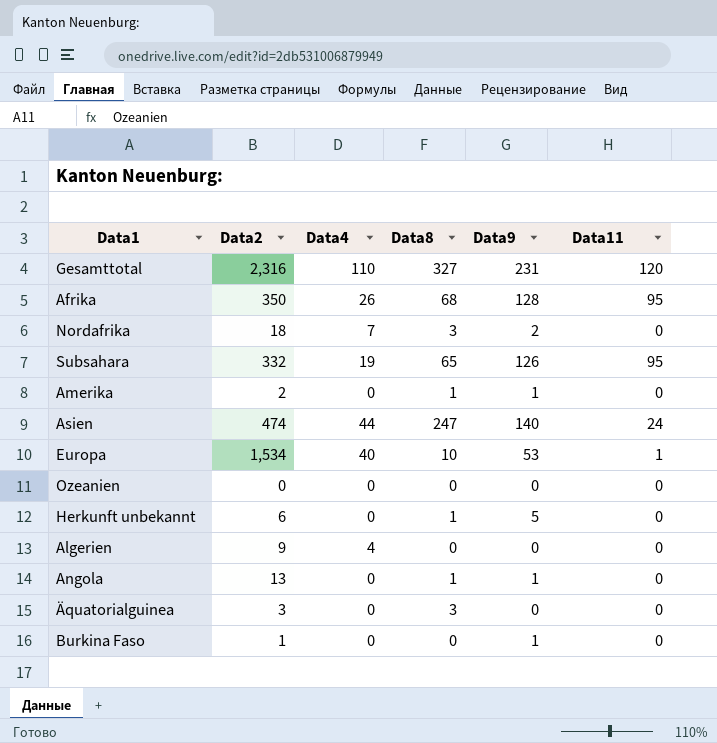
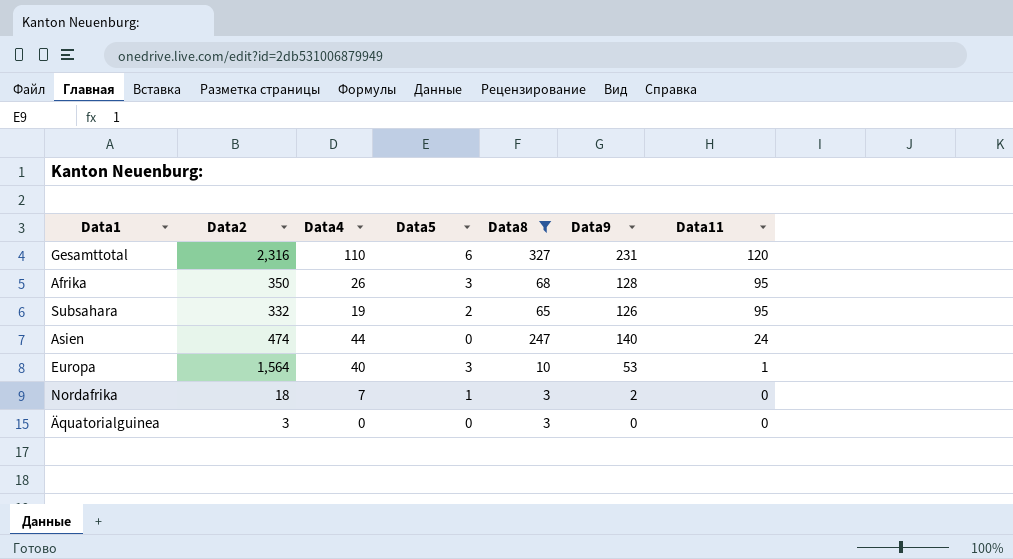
filter: none -> Data8 >= 3
row order: none -> Data11 descending
column Data5 | position: none -> 4
Europa | Data2: 1,534 -> 1,564

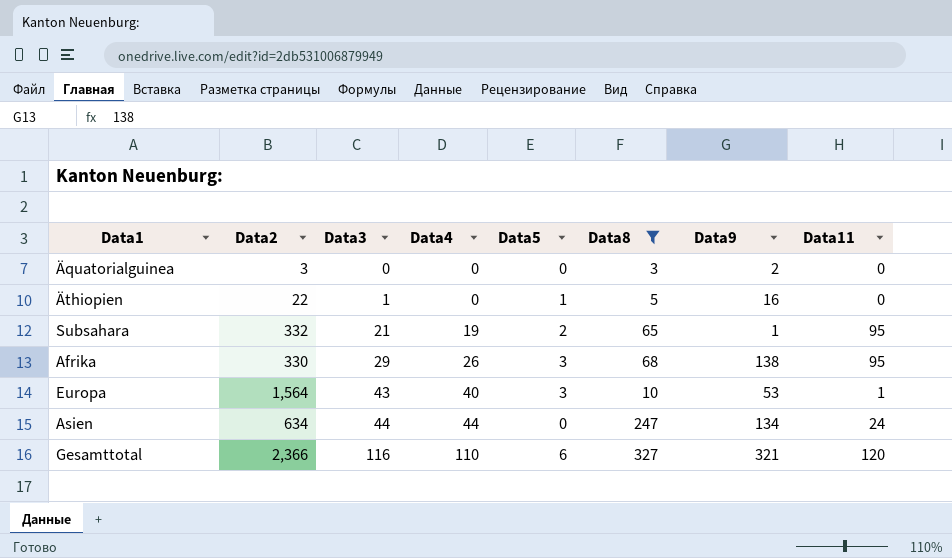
row order: Data11 descending -> Data3 ascending
column Data3 | formula: none -> [Data4] + [Data5]
row Nordafrika: 18 | 7 | 1 | 3 | 2 | 0 -> none
Äquatorialguinea | Data9: 0 -> 2
row Äthiopien: none -> 22 | 1 | 0 | 1 | 5 | 16 | 0
Subsahara | Data9: 126 -> 1
Afrika | Data2: 350 -> 330
Afrika | Data9: 128 -> 138
Asien | Data2: 474 -> 634
Asien | Data9: 140 -> 134
Gesamttotal | Data2: 2,316 -> 2,366
Gesamttotal | Data9: 231 -> 321

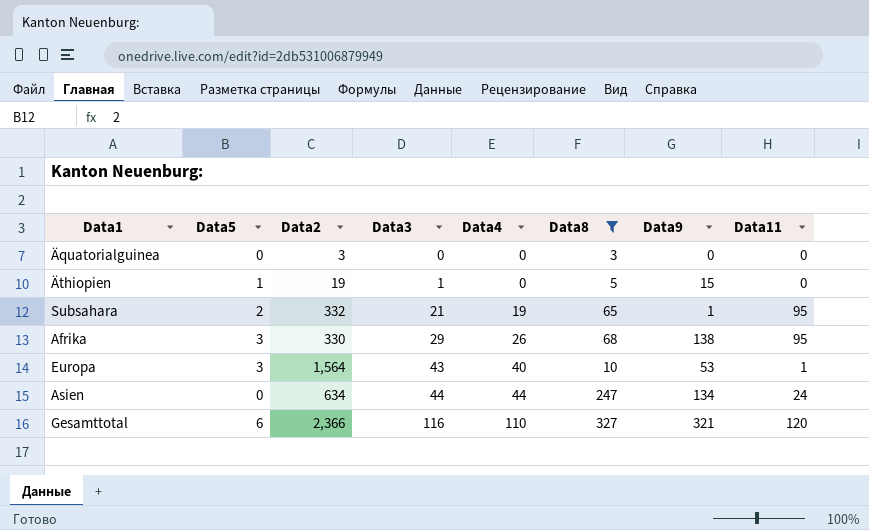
column Data5 | position: 5 -> 2
Äquatorialguinea | Data9: 2 -> 0
Äthiopien | Data2: 22 -> 19
Äthiopien | Data9: 16 -> 15

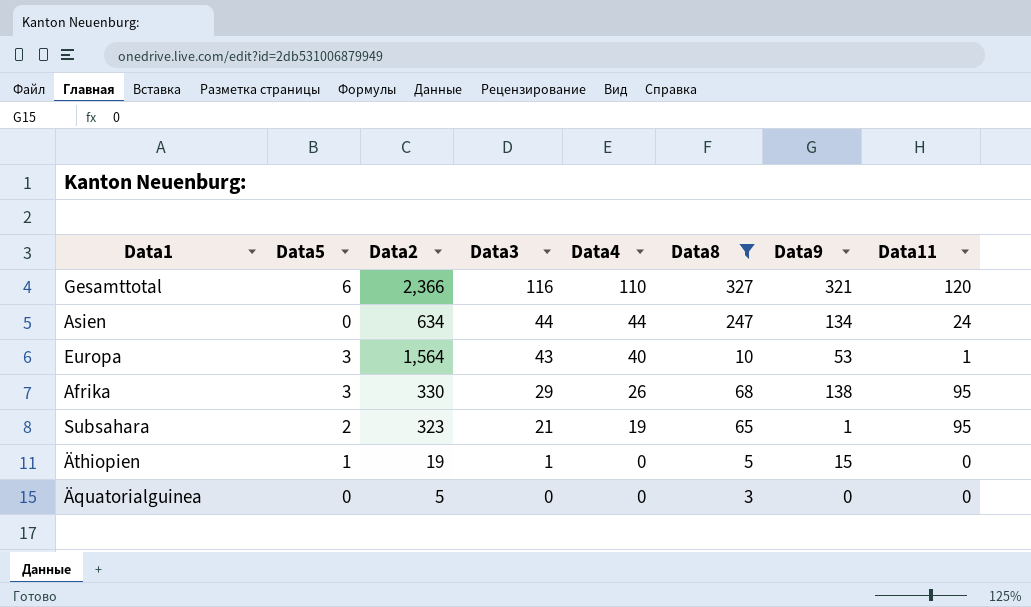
row order: Data3 ascending -> Data3 descending
Subsahara | Data2: 332 -> 323
Äquatorialguinea | Data2: 3 -> 5

